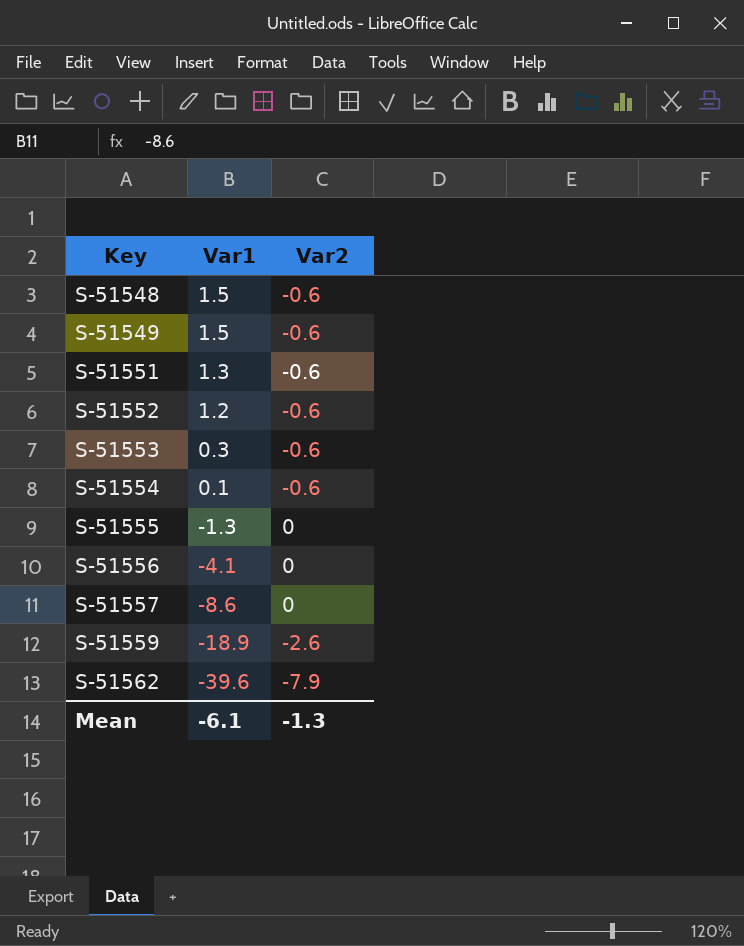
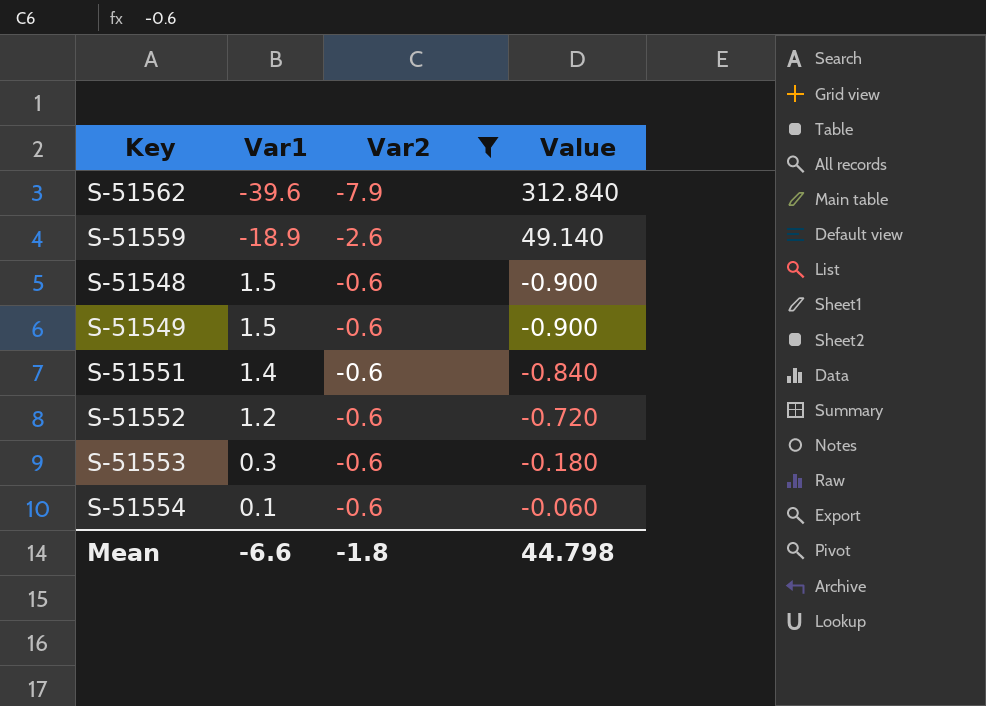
filter: none -> Var2 != 0
row order: Key ascending -> Var2 ascending
column Value | formula: none -> [Var1] * [Var2]
S-51551 | Var1: 1.3 -> 1.4
Mean | Var1: -6.1 -> -6.6
Mean | Var2: -1.3 -> -1.8

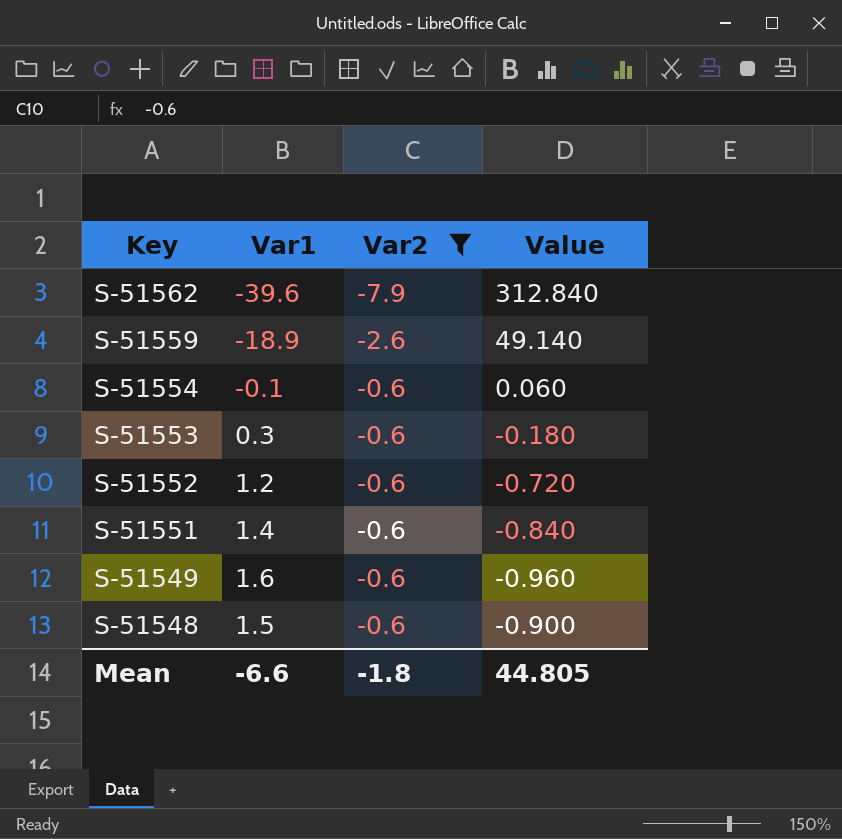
row order: Var2 ascending -> Key descending
S-51554 | Var1: 0.1 -> -0.1
S-51554 | Value: -0.060 -> 0.060
S-51549 | Var1: 1.5 -> 1.6
S-51549 | Value: -0.900 -> -0.960
Mean | Value: 44.798 -> 44.805

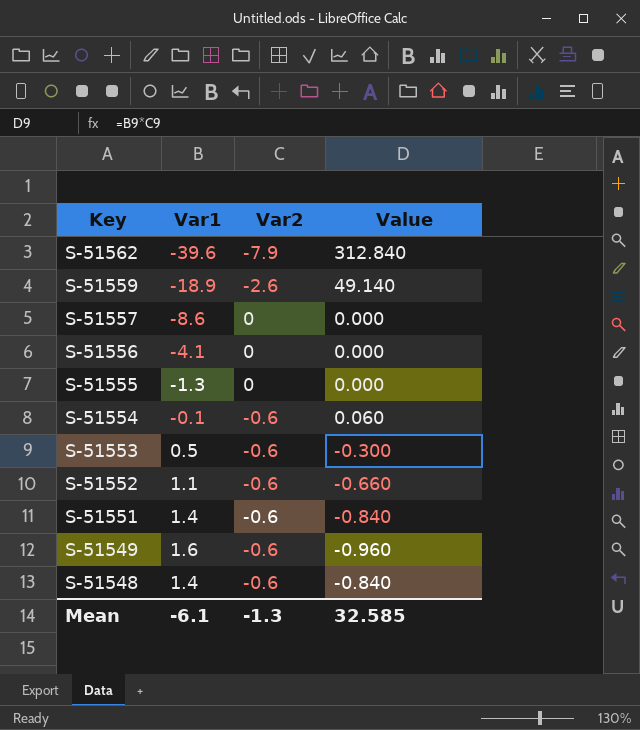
filter: Var2 != 0 -> none
S-51553 | Var1: 0.3 -> 0.5
S-51553 | Value: -0.180 -> -0.300
S-51552 | Var1: 1.2 -> 1.1
S-51552 | Value: -0.720 -> -0.660
S-51548 | Var1: 1.5 -> 1.4
S-51548 | Value: -0.900 -> -0.840
Mean | Var1: -6.6 -> -6.1
Mean | Var2: -1.8 -> -1.3
Mean | Value: 44.805 -> 32.585

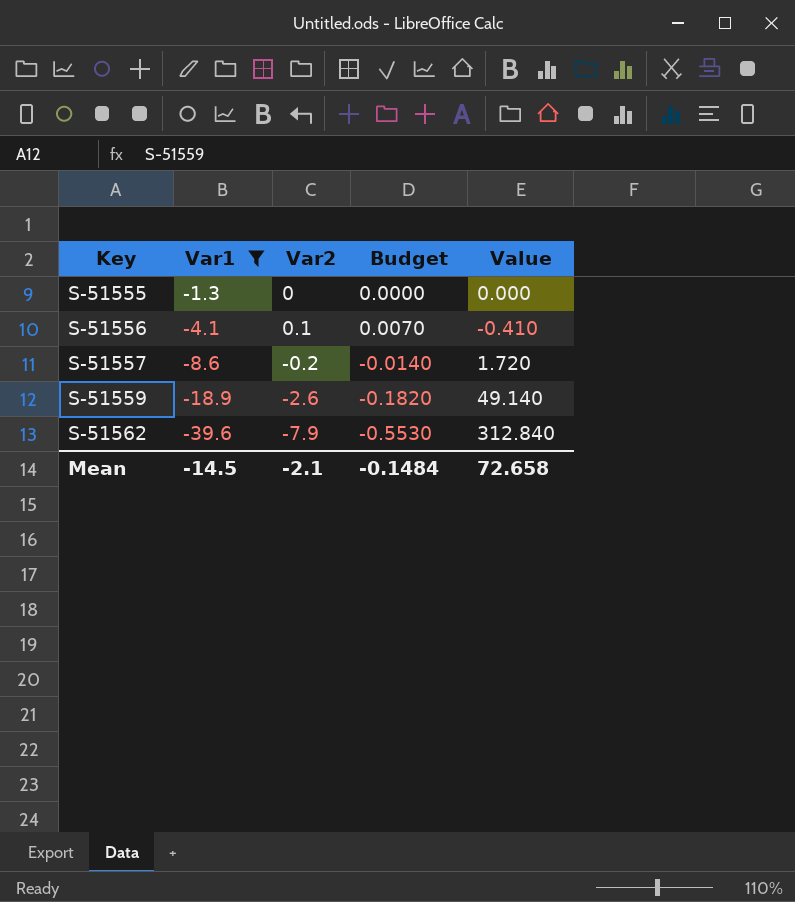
filter: none -> Var1 <= -1.3
row order: Key descending -> Key ascending
column Budget | formula: none -> [Var2] * 0.07
S-51556 | Var2: 0 -> 0.1
S-51556 | Value: 0.000 -> -0.410
S-51557 | Var2: 0 -> -0.2
S-51557 | Value: 0.000 -> 1.720
Mean | Var1: -6.1 -> -14.5
Mean | Var2: -1.3 -> -2.1
Mean | Value: 32.585 -> 72.658

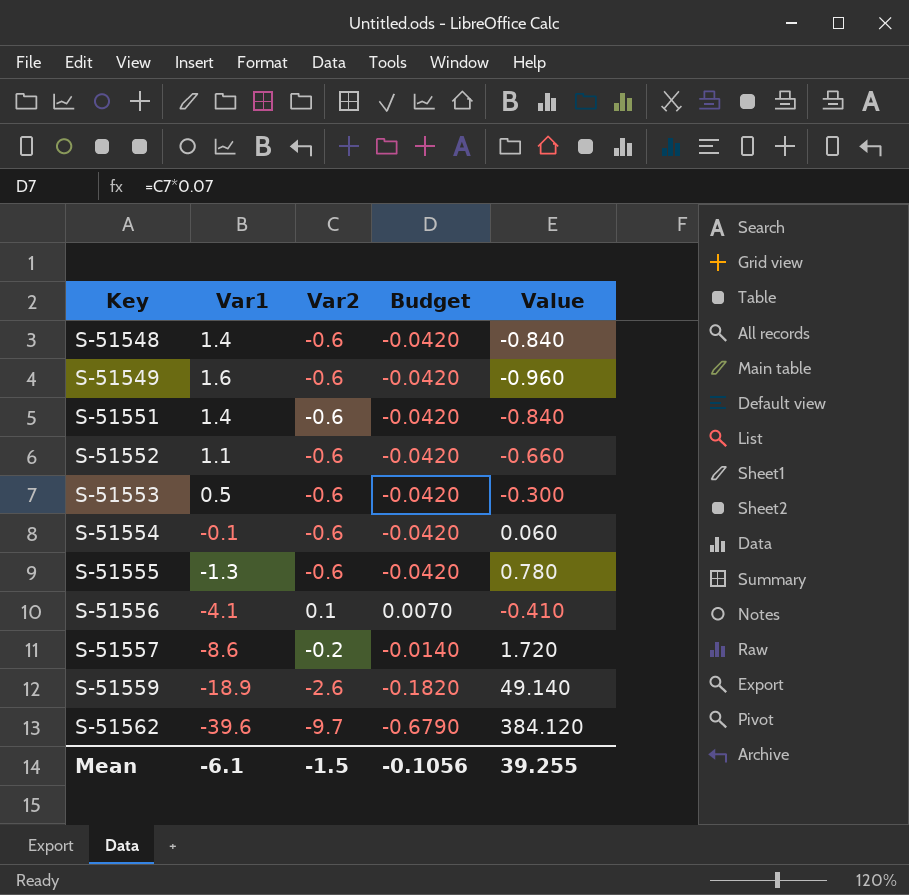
filter: Var1 <= -1.3 -> none
S-51555 | Var2: 0 -> -0.6
S-51555 | Budget: 0.0000 -> -0.0420
S-51555 | Value: 0.000 -> 0.780
S-51562 | Var2: -7.9 -> -9.7
S-51562 | Budget: -0.5530 -> -0.6790
S-51562 | Value: 312.840 -> 384.120
Mean | Var1: -14.5 -> -6.1
Mean | Var2: -2.1 -> -1.5
Mean | Budget: -0.1484 -> -0.1056
Mean | Value: 72.658 -> 39.255

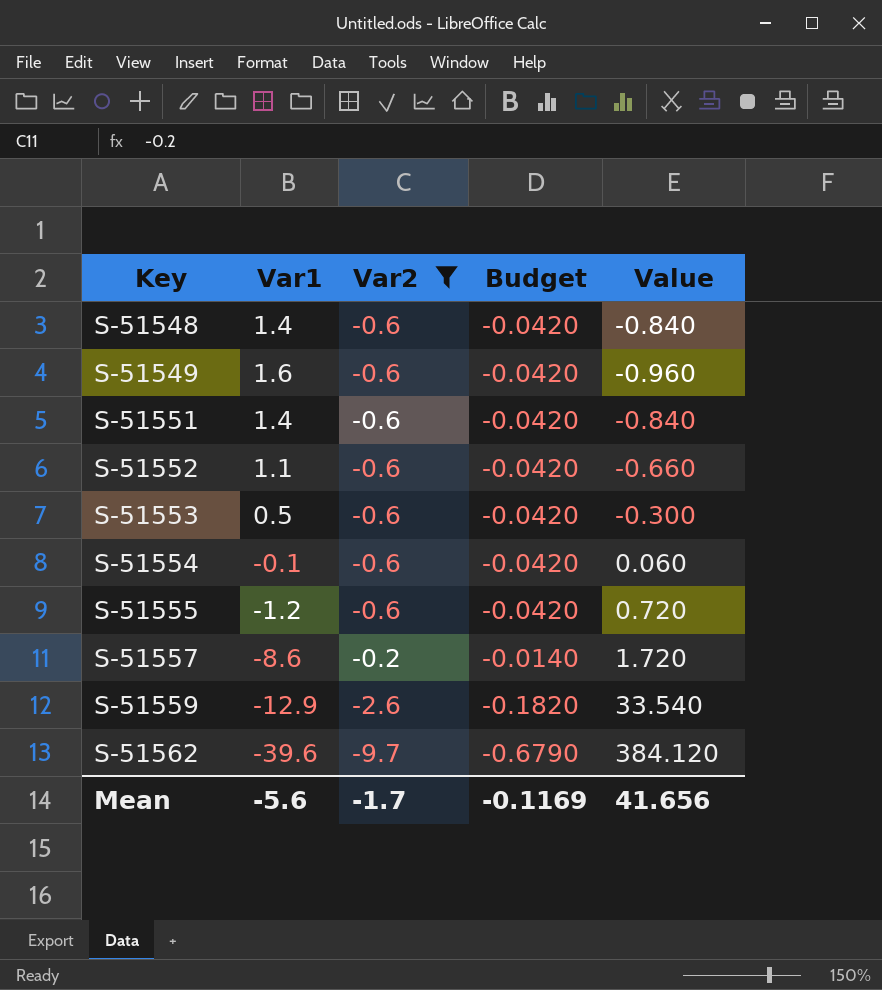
filter: none -> Var2 != 0.1
S-51555 | Var1: -1.3 -> -1.2
S-51555 | Value: 0.780 -> 0.720
S-51559 | Var1: -18.9 -> -12.9
S-51559 | Value: 49.140 -> 33.540
Mean | Var1: -6.1 -> -5.6
Mean | Var2: -1.5 -> -1.7
Mean | Budget: -0.1056 -> -0.1169
Mean | Value: 39.255 -> 41.656

